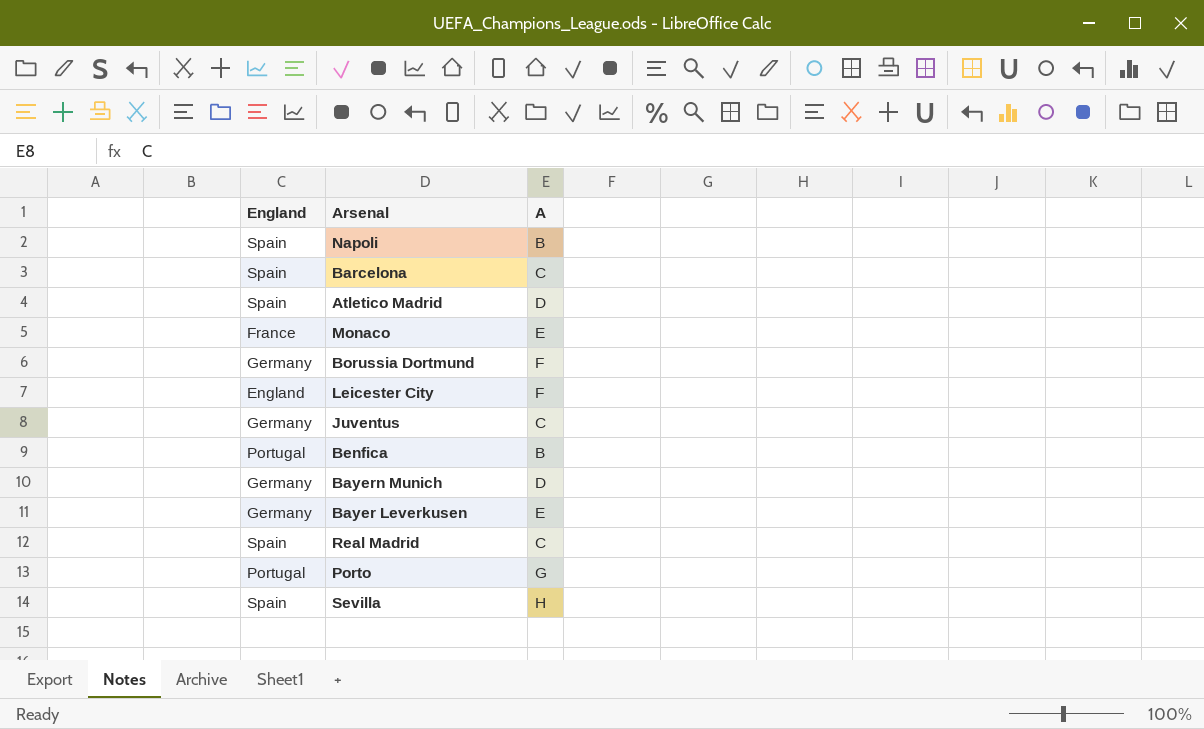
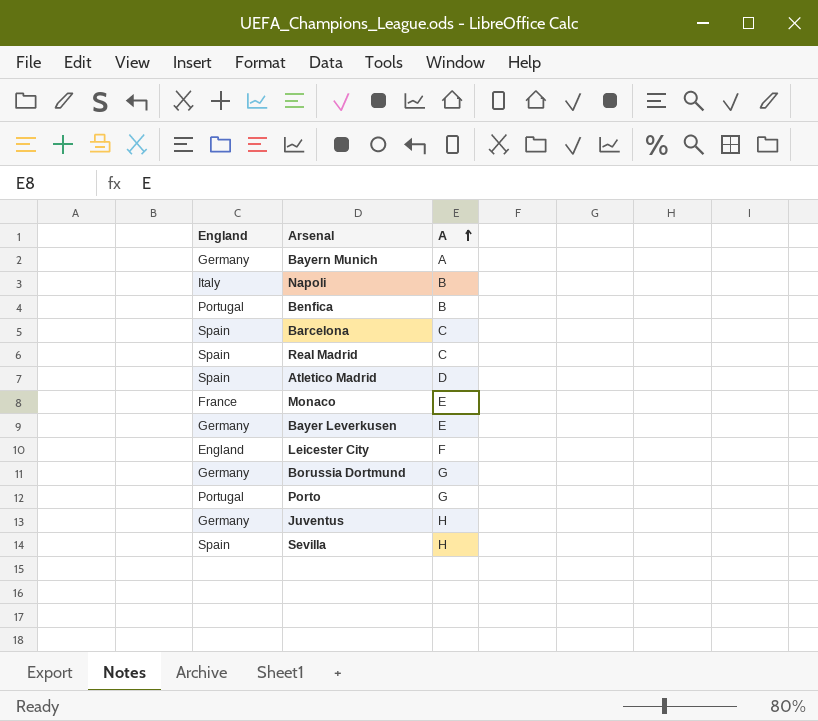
row order: none -> A ascending
Bayern Munich | A: D -> A
Napoli | England: Spain -> Italy
Borussia Dortmund | A: F -> G
Juventus | A: C -> H

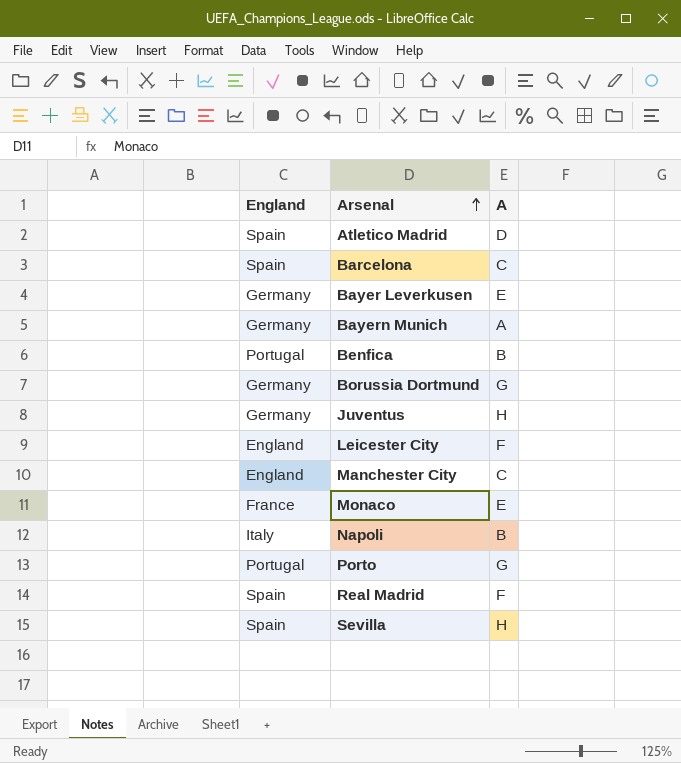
row order: A ascending -> Arsenal ascending
row Manchester City: none -> England | C
Real Madrid | A: C -> F

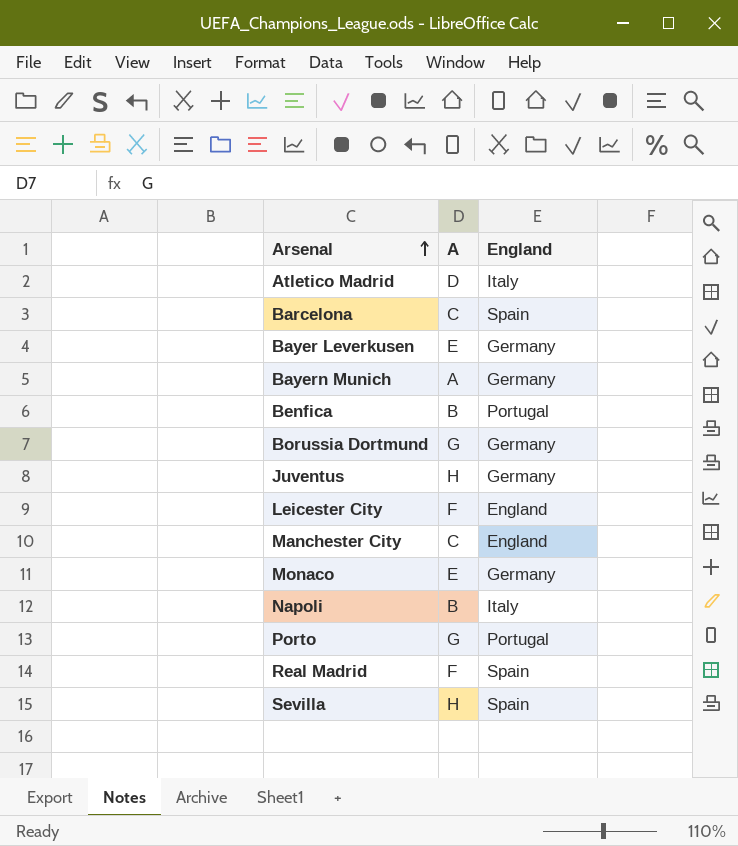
column England | position: 1 -> 3
Atletico Madrid | England: Spain -> Italy
Monaco | England: France -> Germany

